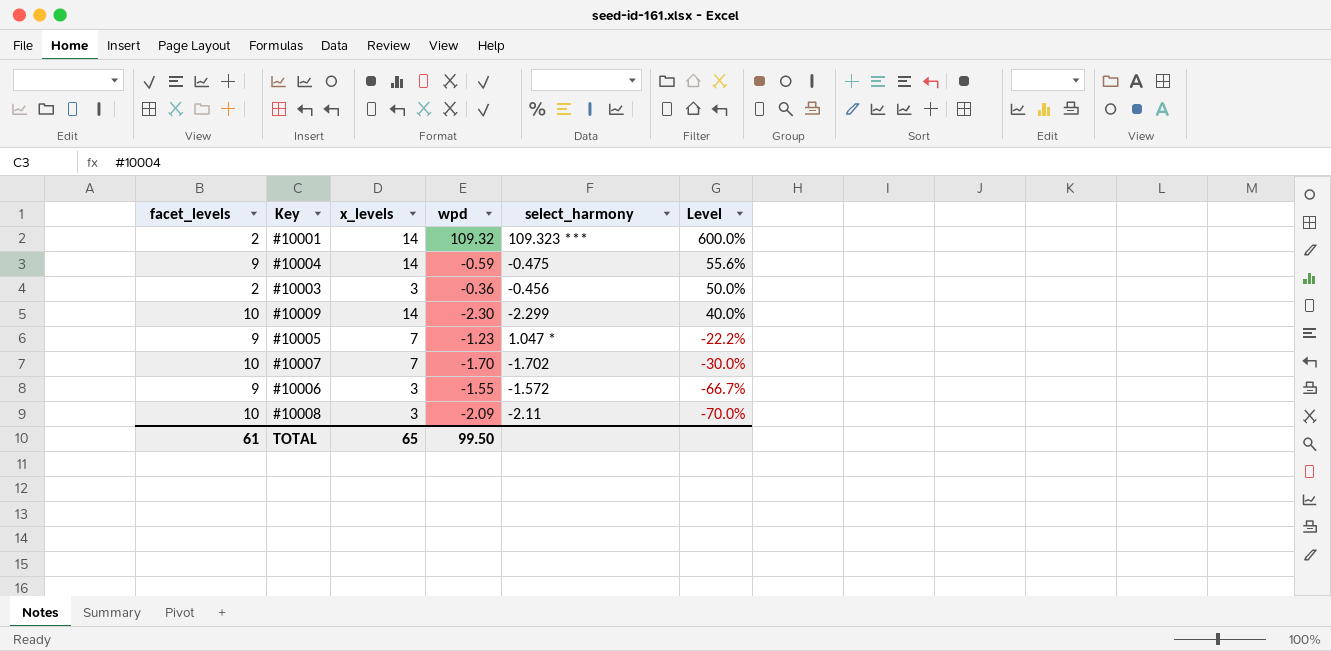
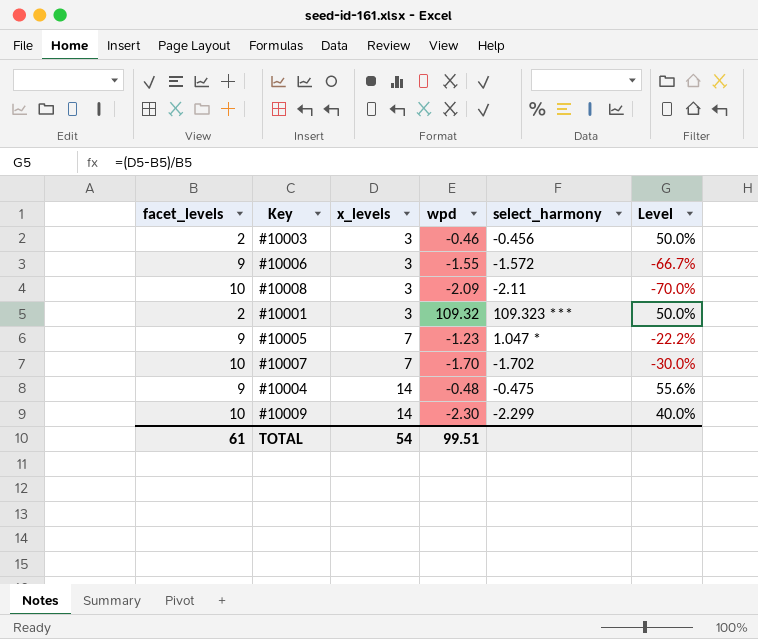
row order: Level descending -> x_levels ascending
#10003 | wpd: -0.36 -> -0.46
#10001 | x_levels: 14 -> 3
#10001 | Level: 600.0% -> 50.0%
#10004 | wpd: -0.59 -> -0.48
TOTAL | x_levels: 65 -> 54
TOTAL | wpd: 99.50 -> 99.51

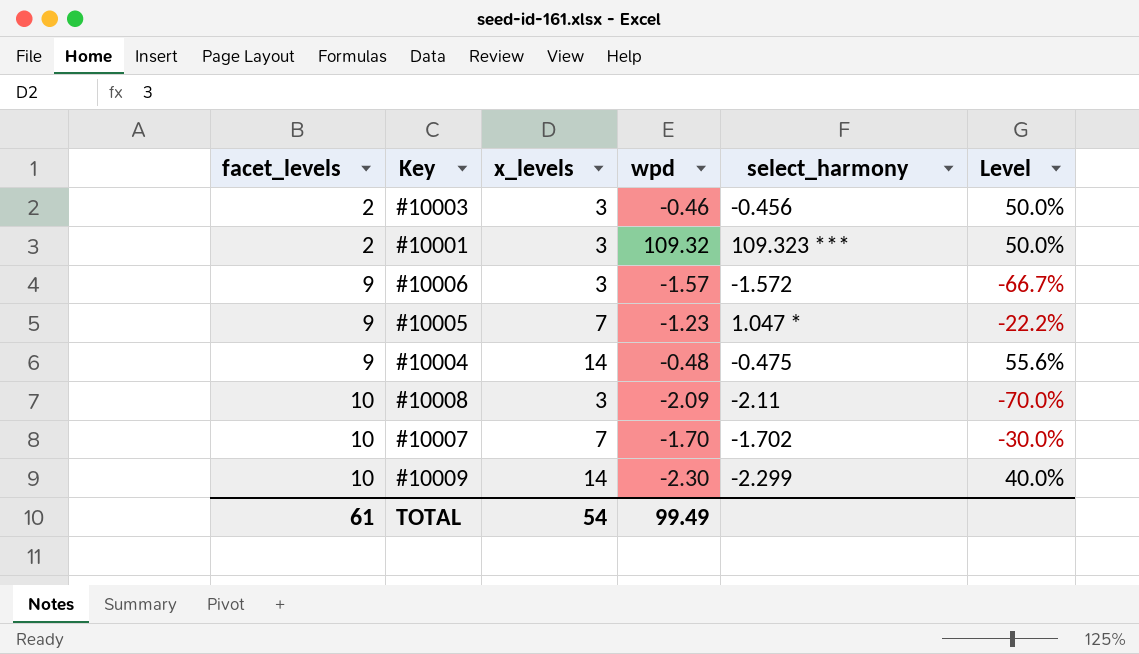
row order: x_levels ascending -> facet_levels ascending
#10006 | wpd: -1.55 -> -1.57
TOTAL | wpd: 99.51 -> 99.49

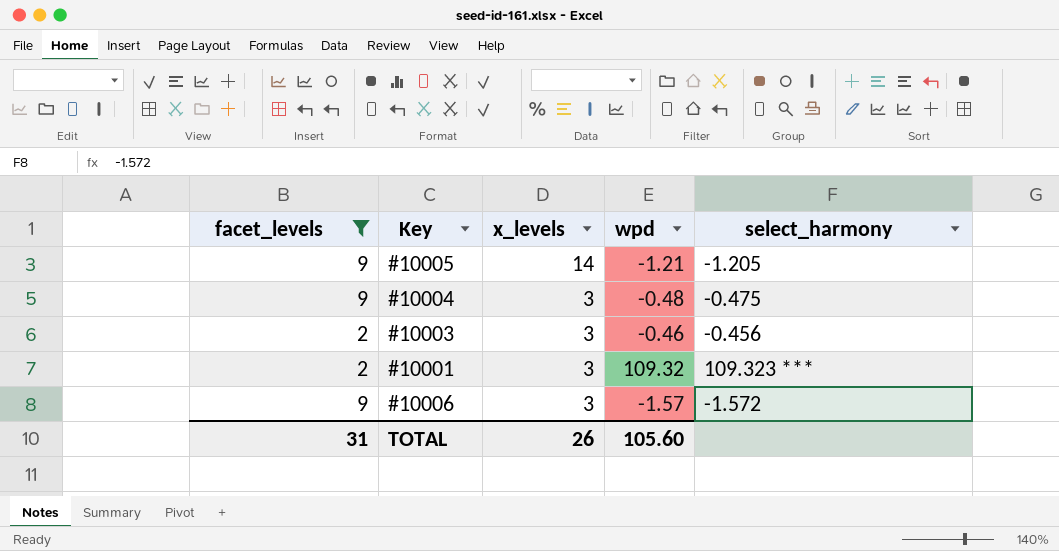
filter: none -> facet_levels != 10
row order: facet_levels ascending -> x_levels descending
column Level | formula: ([x_levels] - [facet_levels]) / [facet_levels] -> none
#10005 | x_levels: 7 -> 14
#10005 | wpd: -1.23 -> -1.21
#10005 | select_harmony: 1.047 * -> -1.205
#10004 | x_levels: 14 -> 3
TOTAL | facet_levels: 61 -> 31
TOTAL | x_levels: 54 -> 26
TOTAL | wpd: 99.49 -> 105.60

